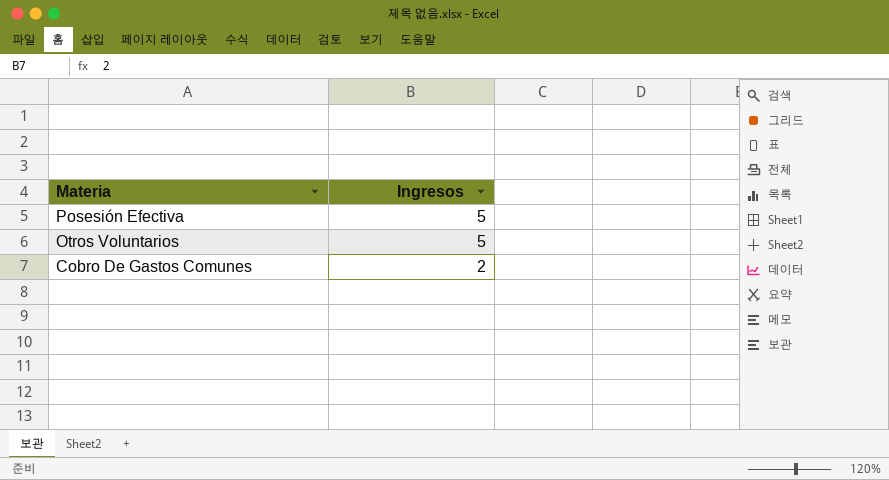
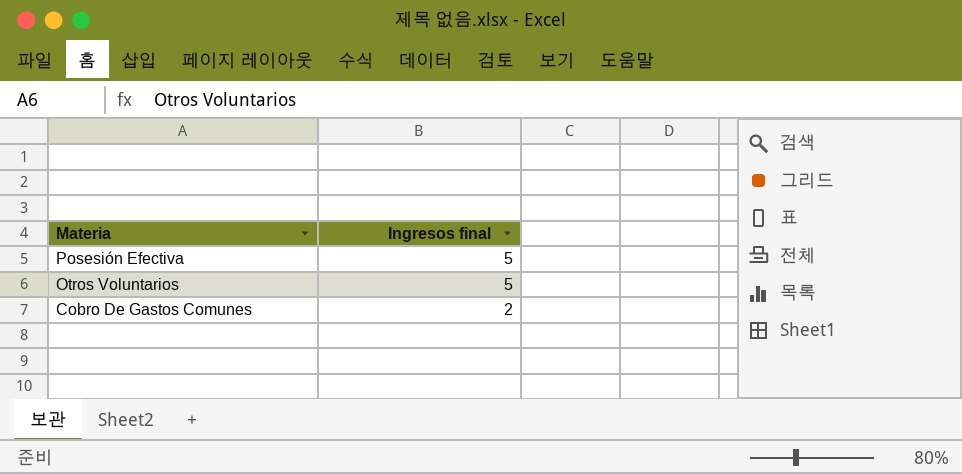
column name: Ingresos -> Ingresos final

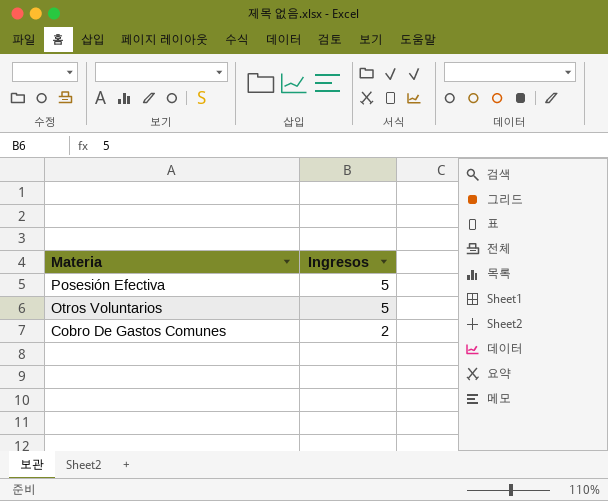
column name: Ingresos final -> Ingresos

